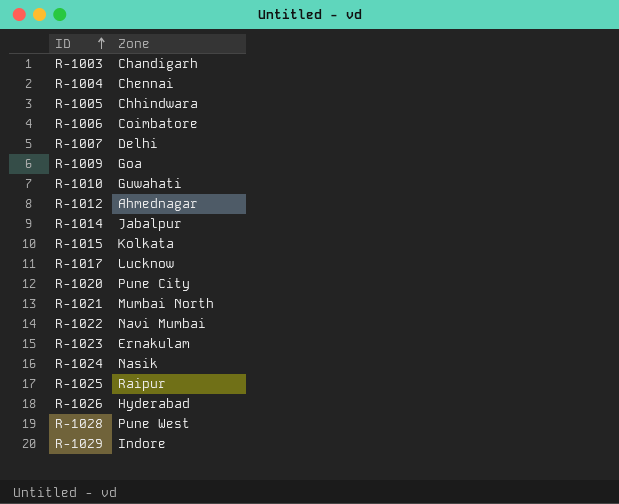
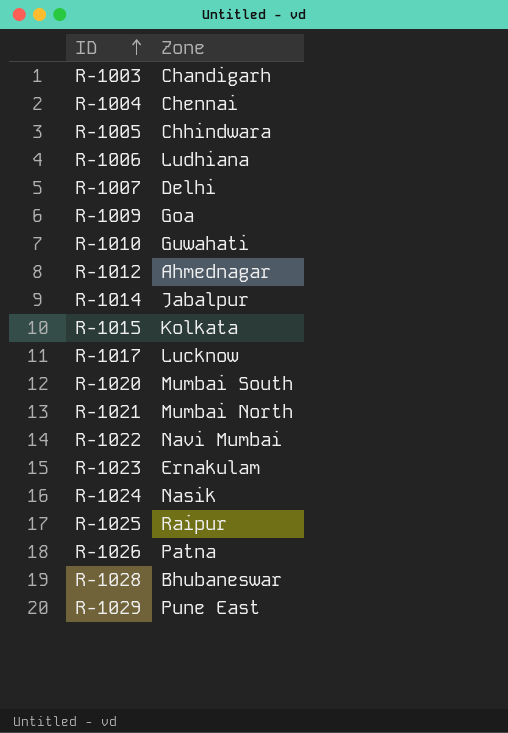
R-1006 | Zone: Coimbatore -> Ludhiana
R-1020 | Zone: Pune City -> Mumbai South
R-1026 | Zone: Hyderabad -> Patna
R-1028 | Zone: Pune West -> Bhubaneswar
R-1029 | Zone: Indore -> Pune East

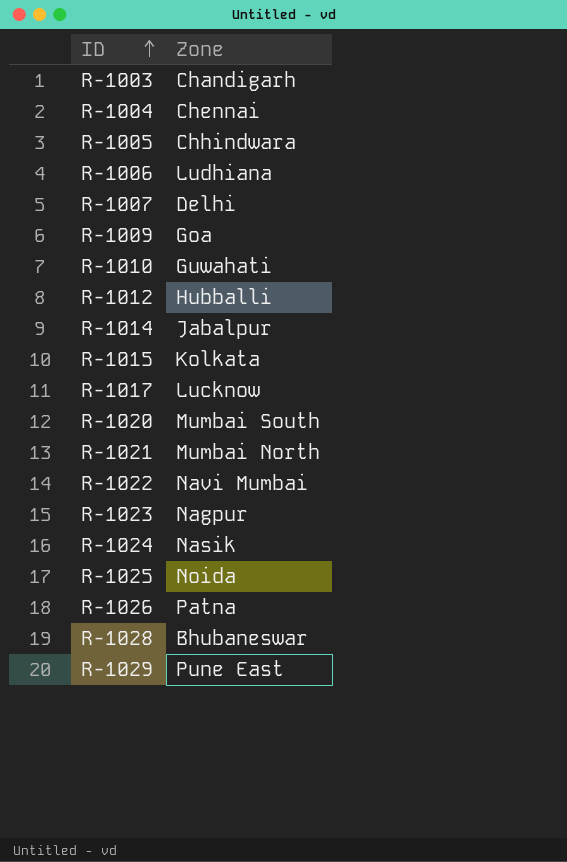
R-1012 | Zone: Ahmednagar -> Hubballi
R-1023 | Zone: Ernakulam -> Nagpur
R-1025 | Zone: Raipur -> Noida

